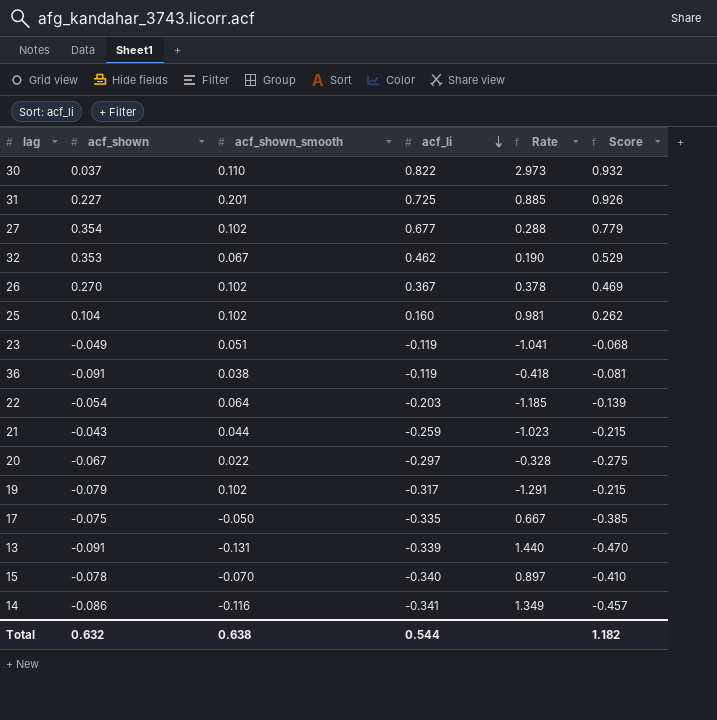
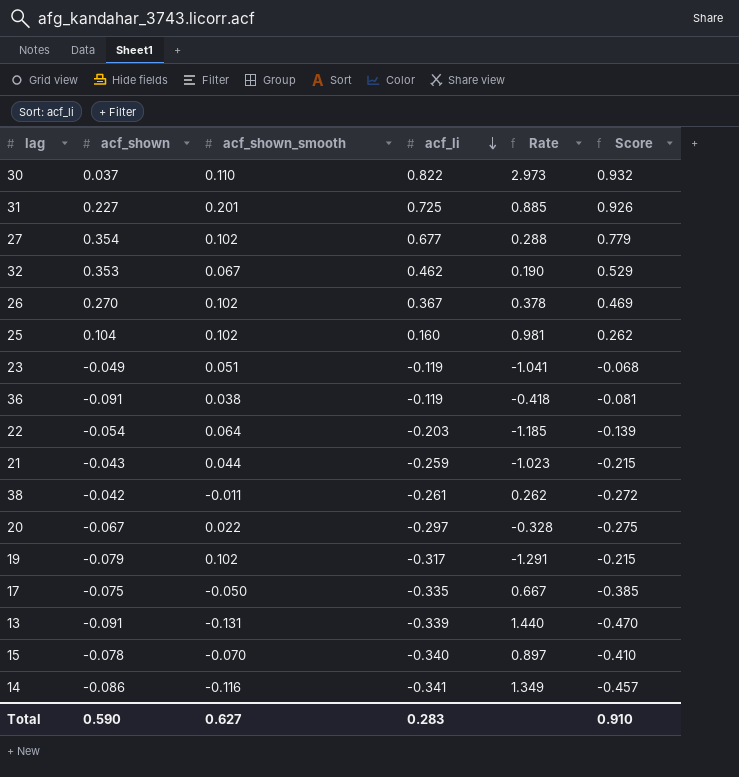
row 38: none -> -0.042 | -0.011 | -0.261 | 0.262 | -0.272
Total | acf_shown: 0.632 -> 0.590
Total | acf_shown_smooth: 0.638 -> 0.627
Total | acf_li: 0.544 -> 0.283
Total | Score: 1.182 -> 0.910

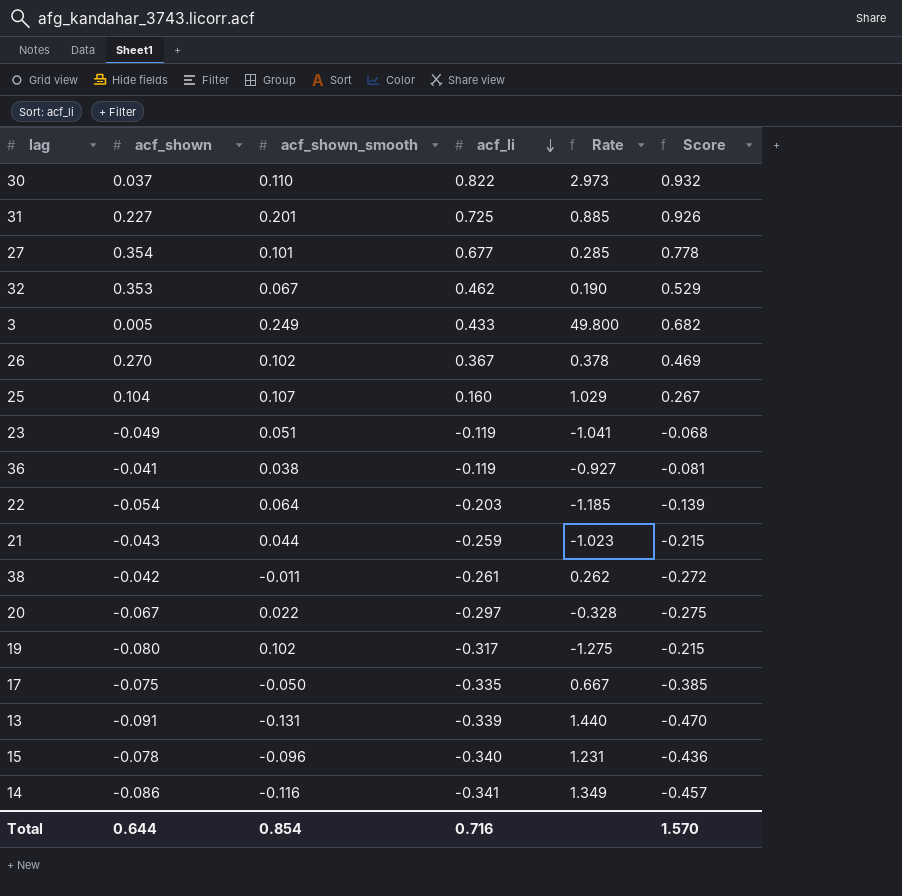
27 | acf_shown_smooth: 0.102 -> 0.101
27 | Rate: 0.288 -> 0.285
27 | Score: 0.779 -> 0.778
row 3: none -> 0.005 | 0.249 | 0.433 | 49.800 | 0.682
25 | acf_shown_smooth: 0.102 -> 0.107
25 | Rate: 0.981 -> 1.029
25 | Score: 0.262 -> 0.267
36 | acf_shown: -0.091 -> -0.041
36 | Rate: -0.418 -> -0.927
19 | acf_shown: -0.079 -> -0.080
19 | Rate: -1.291 -> -1.275
15 | acf_shown_smooth: -0.070 -> -0.096
15 | Rate: 0.897 -> 1.231
15 | Score: -0.410 -> -0.436
Total | acf_shown: 0.590 -> 0.644
Total | acf_shown_smooth: 0.627 -> 0.854
Total | acf_li: 0.283 -> 0.716
Total | Score: 0.910 -> 1.570

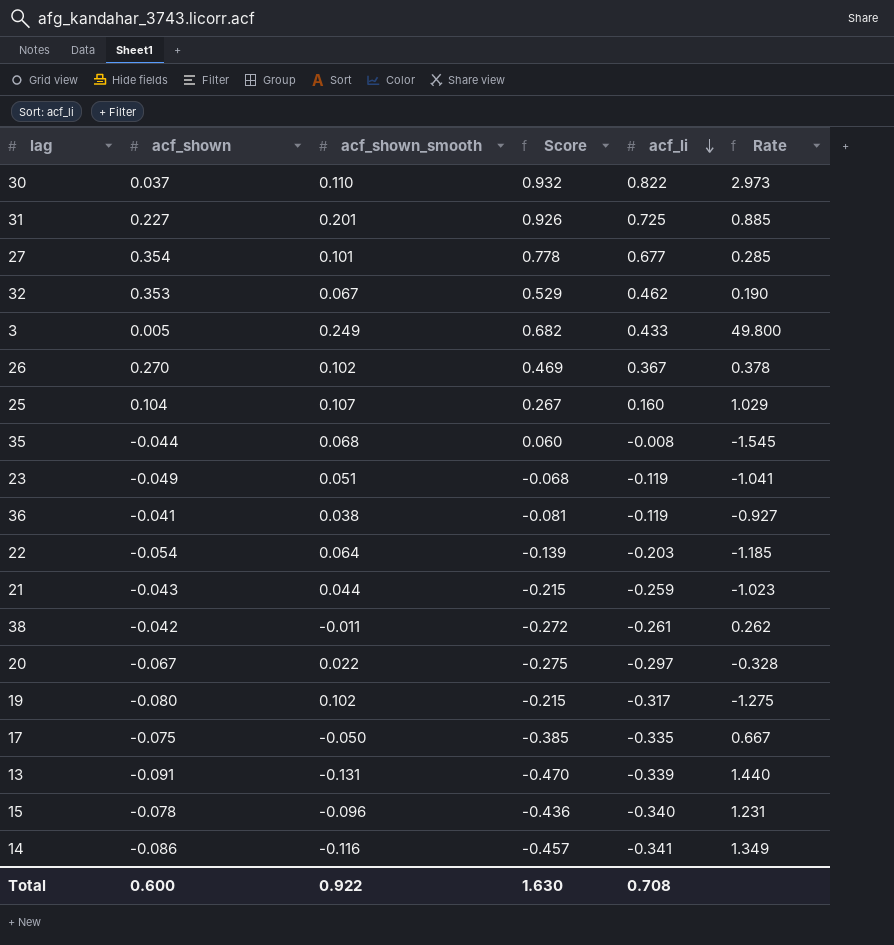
column Score | position: 6 -> 4
row 35: none -> -0.044 | 0.068 | 0.060 | -0.008 | -1.545
Total | acf_shown: 0.644 -> 0.600
Total | acf_shown_smooth: 0.854 -> 0.922
Total | Score: 1.570 -> 1.630
Total | acf_li: 0.716 -> 0.708

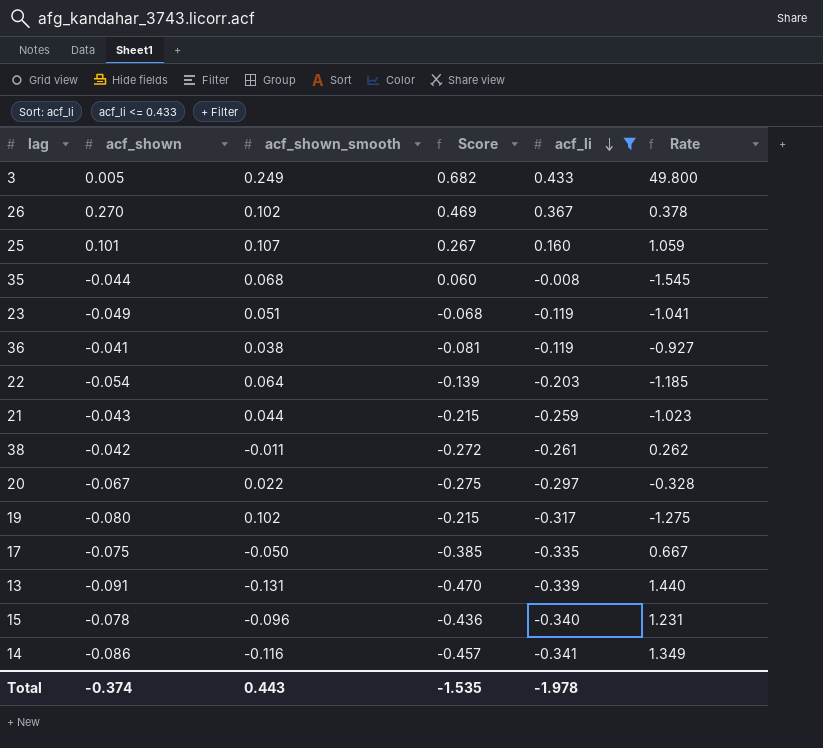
filter: none -> acf_li <= 0.433
25 | acf_shown: 0.104 -> 0.101
25 | Rate: 1.029 -> 1.059
Total | acf_shown: 0.600 -> -0.374
Total | acf_shown_smooth: 0.922 -> 0.443
Total | Score: 1.630 -> -1.535
Total | acf_li: 0.708 -> -1.978

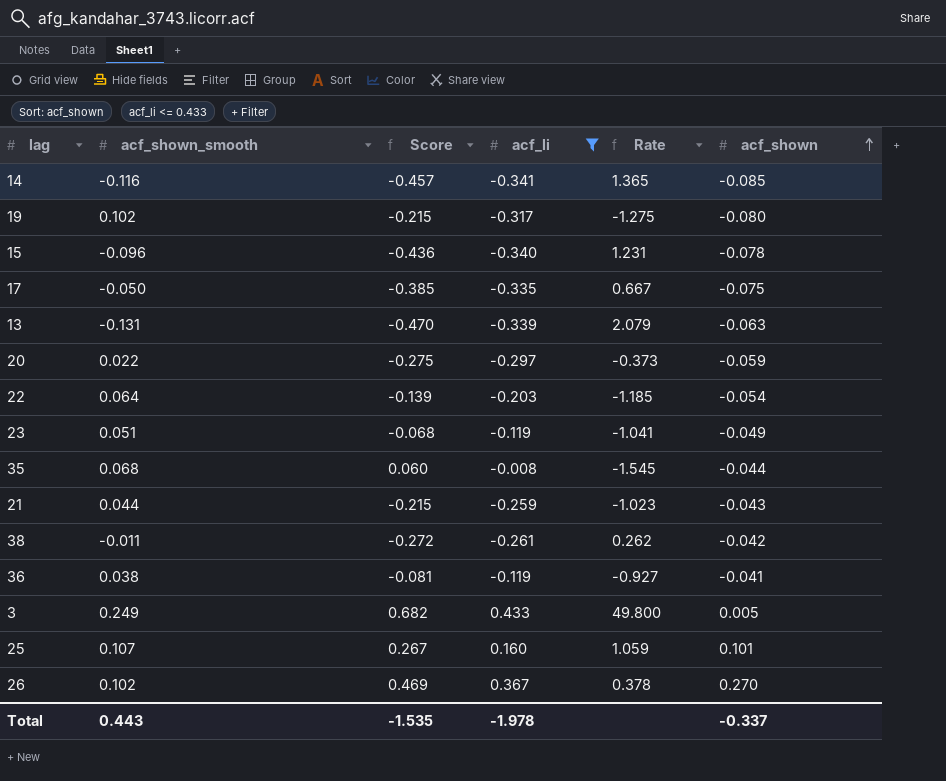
row order: acf_li descending -> acf_shown ascending
column acf_shown | position: 2 -> 6
14 | Rate: 1.349 -> 1.365
14 | acf_shown: -0.086 -> -0.085
13 | Rate: 1.440 -> 2.079
13 | acf_shown: -0.091 -> -0.063
20 | Rate: -0.328 -> -0.373
20 | acf_shown: -0.067 -> -0.059
Total | acf_shown: -0.374 -> -0.337

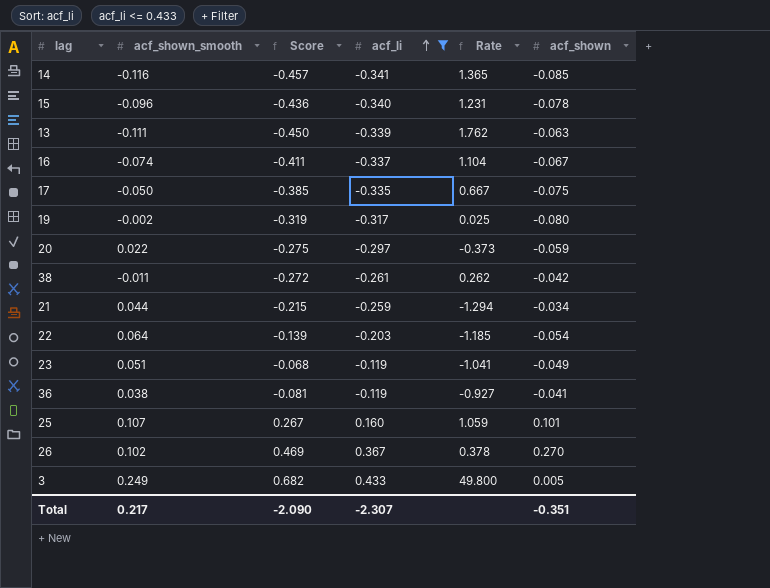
row order: acf_shown ascending -> acf_li ascending
row 35: 0.068 | 0.060 | -0.008 | -1.545 | -0.044 -> none
13 | acf_shown_smooth: -0.131 -> -0.111
13 | Score: -0.470 -> -0.450
13 | Rate: 2.079 -> 1.762
row 16: none -> -0.074 | -0.411 | -0.337 | 1.104 | -0.067
19 | acf_shown_smooth: 0.102 -> -0.002
19 | Score: -0.215 -> -0.319
19 | Rate: -1.275 -> 0.025
21 | Rate: -1.023 -> -1.294
21 | acf_shown: -0.043 -> -0.034
Total | acf_shown_smooth: 0.443 -> 0.217
Total | Score: -1.535 -> -2.090
Total | acf_li: -1.978 -> -2.307
Total | acf_shown: -0.337 -> -0.351

